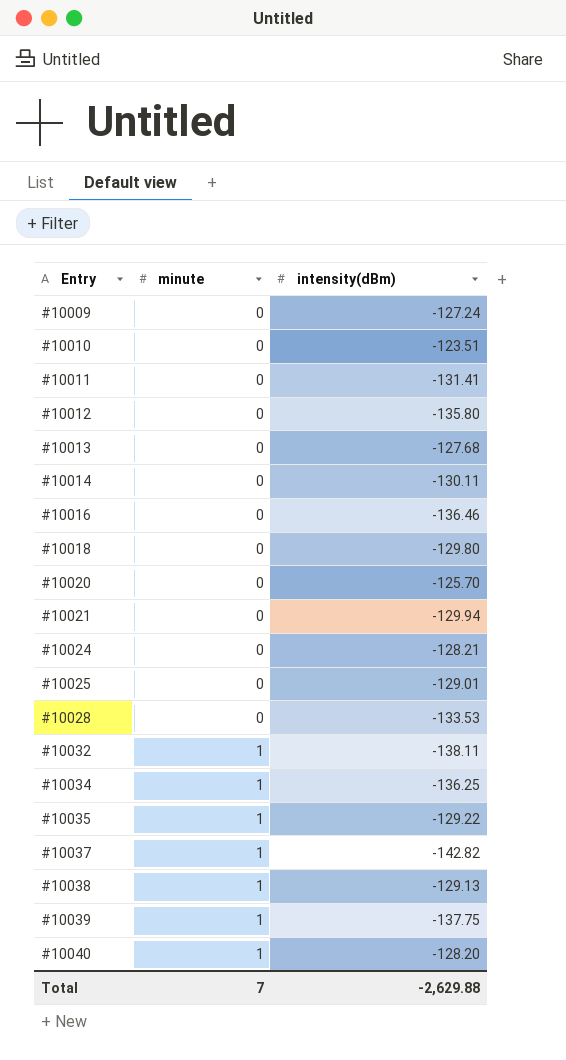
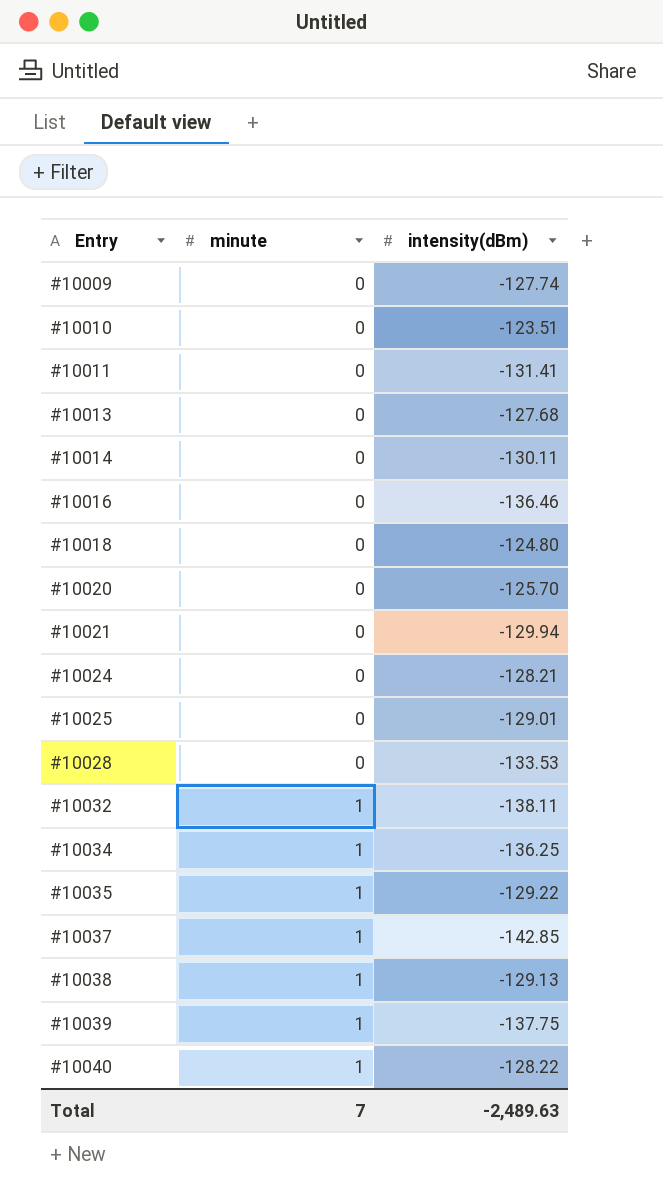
row #10012: 0 | -135.80 -> none
#10009 | intensity(dBm): -127.24 -> -127.74
#10018 | intensity(dBm): -129.80 -> -124.80
#10037 | intensity(dBm): -142.82 -> -142.85
#10040 | intensity(dBm): -128.20 -> -128.22
Total | intensity(dBm): -2,629.88 -> -2,489.63

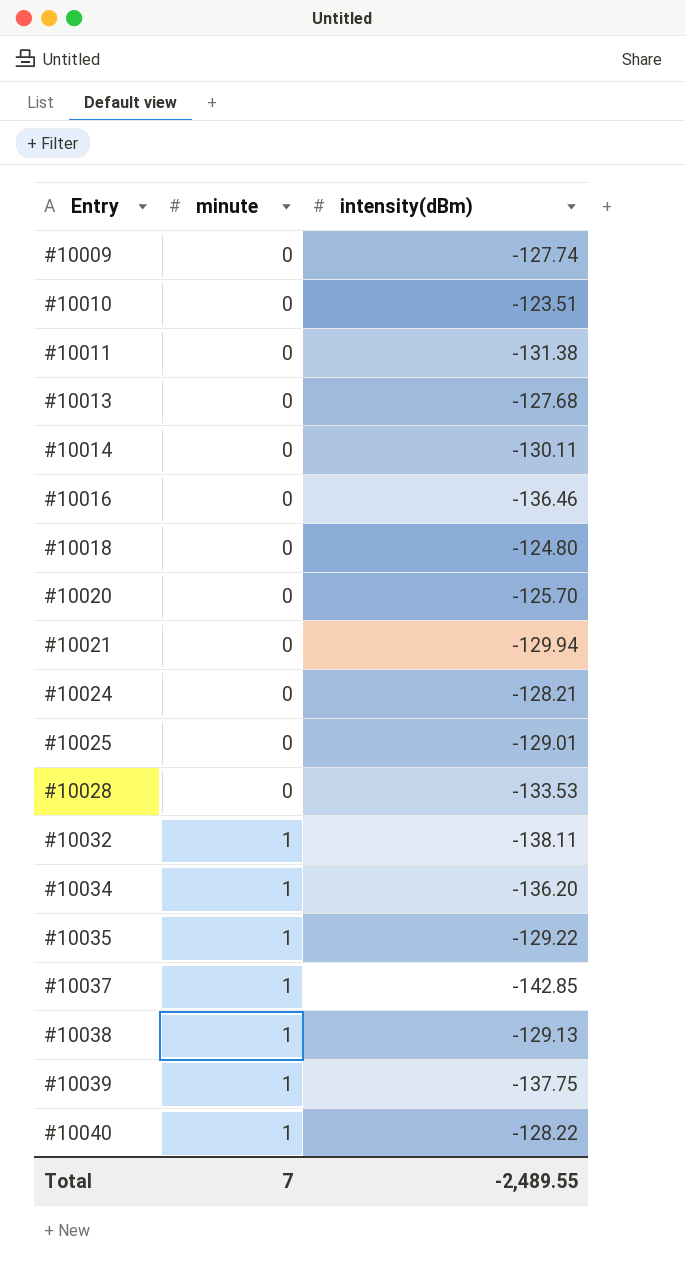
#10011 | intensity(dBm): -131.41 -> -131.38
#10034 | intensity(dBm): -136.25 -> -136.20
Total | intensity(dBm): -2,489.63 -> -2,489.55

